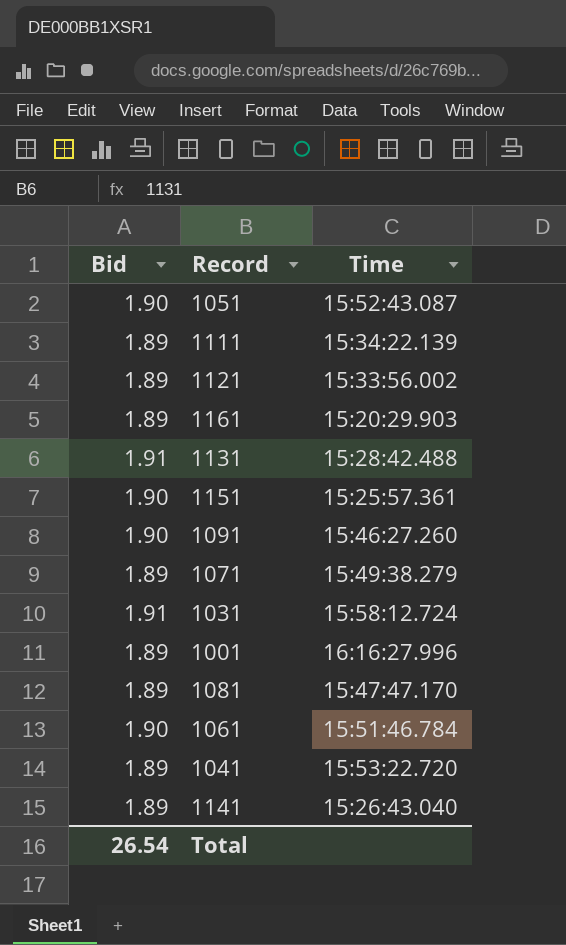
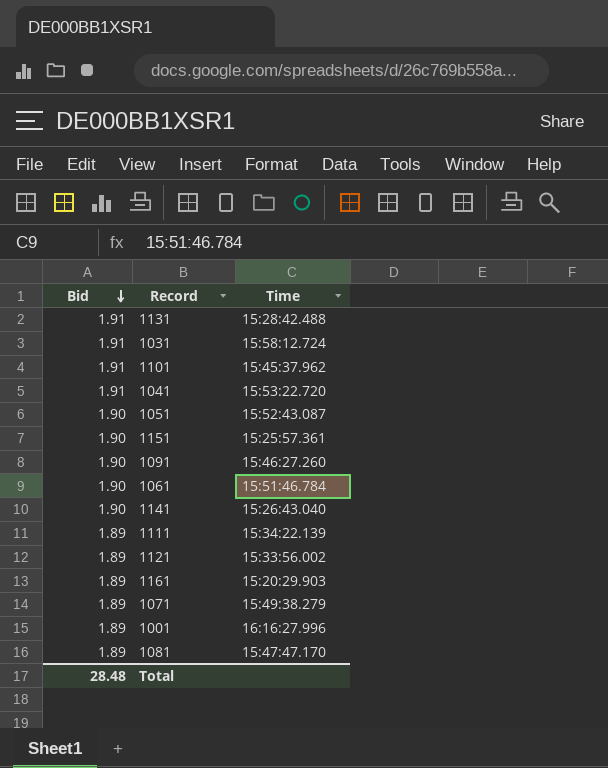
row order: none -> Bid descending
row 1101: none -> 1.91 | 15:45:37.962
1041 | Bid: 1.89 -> 1.91
1141 | Bid: 1.89 -> 1.90
Total | Bid: 26.54 -> 28.48

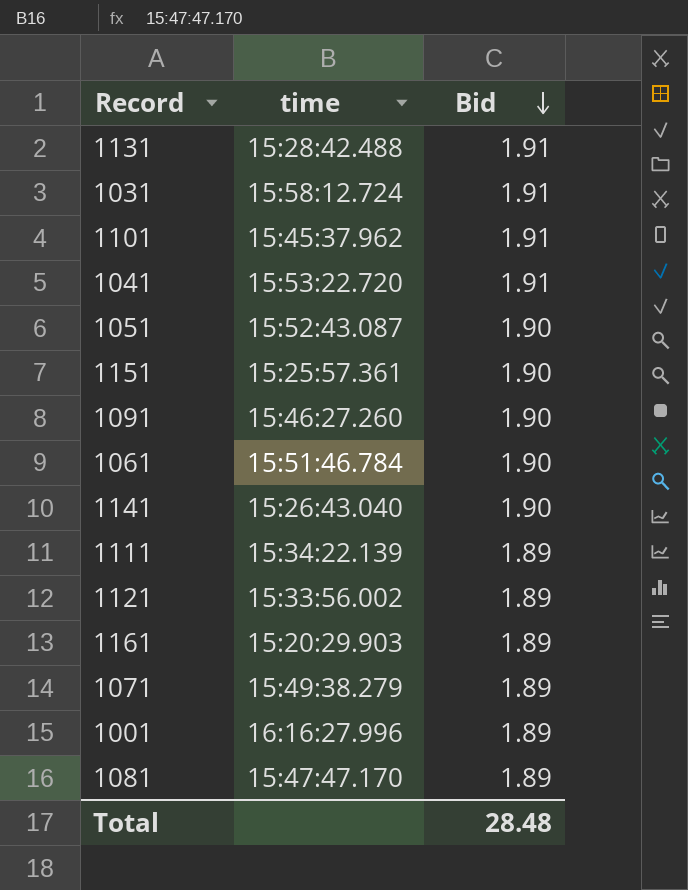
column name: Time -> time
column Bid | position: 1 -> 3

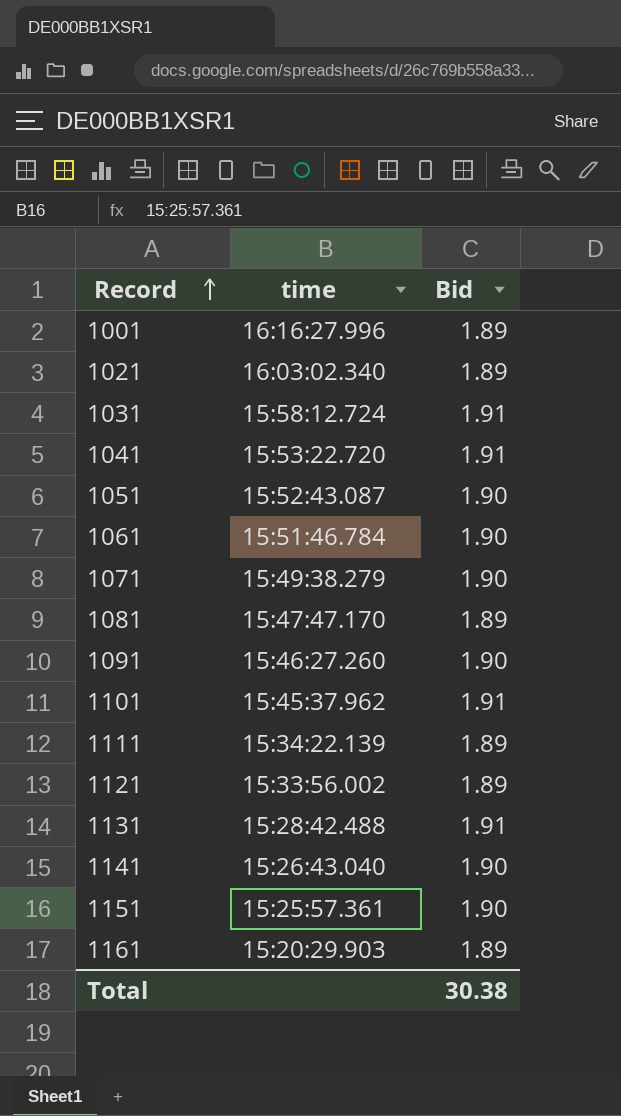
row order: Bid descending -> Record ascending
row 1021: none -> 16:03:02.340 | 1.89
1071 | Bid: 1.89 -> 1.90
Total | Bid: 28.48 -> 30.38

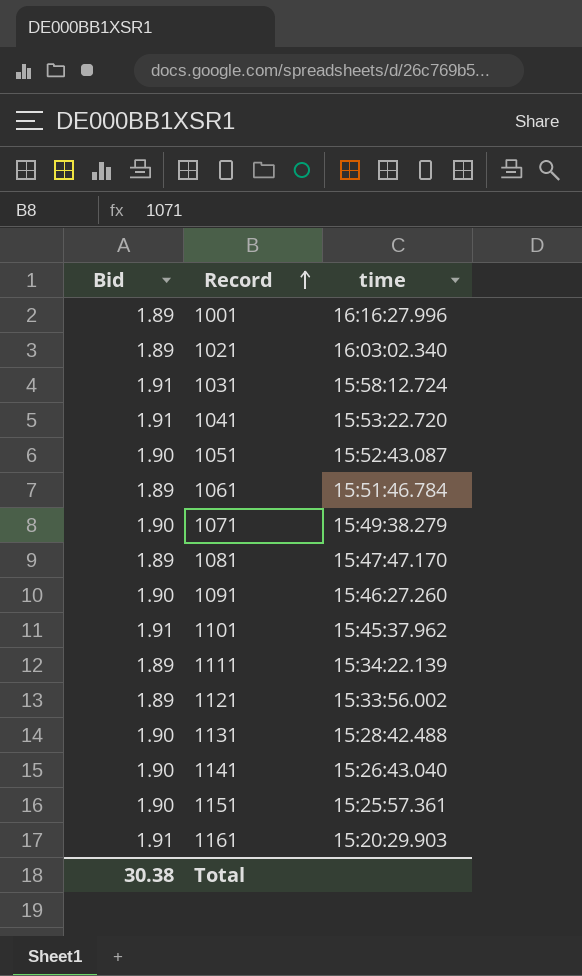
column Bid | position: 3 -> 1
1061 | Bid: 1.90 -> 1.89
1131 | Bid: 1.91 -> 1.90
1161 | Bid: 1.89 -> 1.91

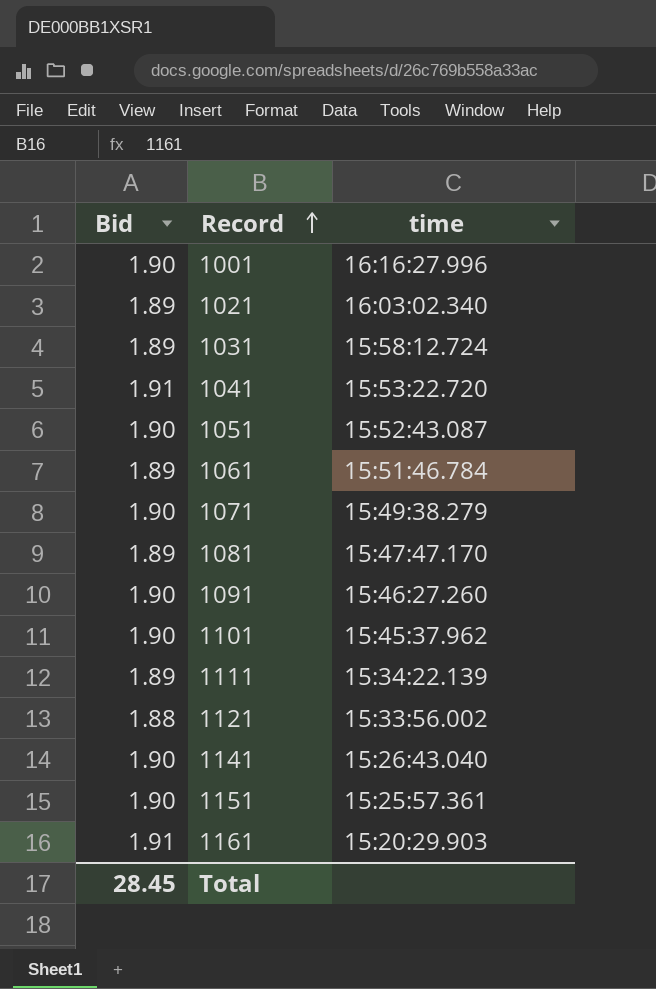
row 1131: 1.90 | 15:28:42.488 -> none
1001 | Bid: 1.89 -> 1.90
1031 | Bid: 1.91 -> 1.89
1101 | Bid: 1.91 -> 1.90
1121 | Bid: 1.89 -> 1.88
Total | Bid: 30.38 -> 28.45

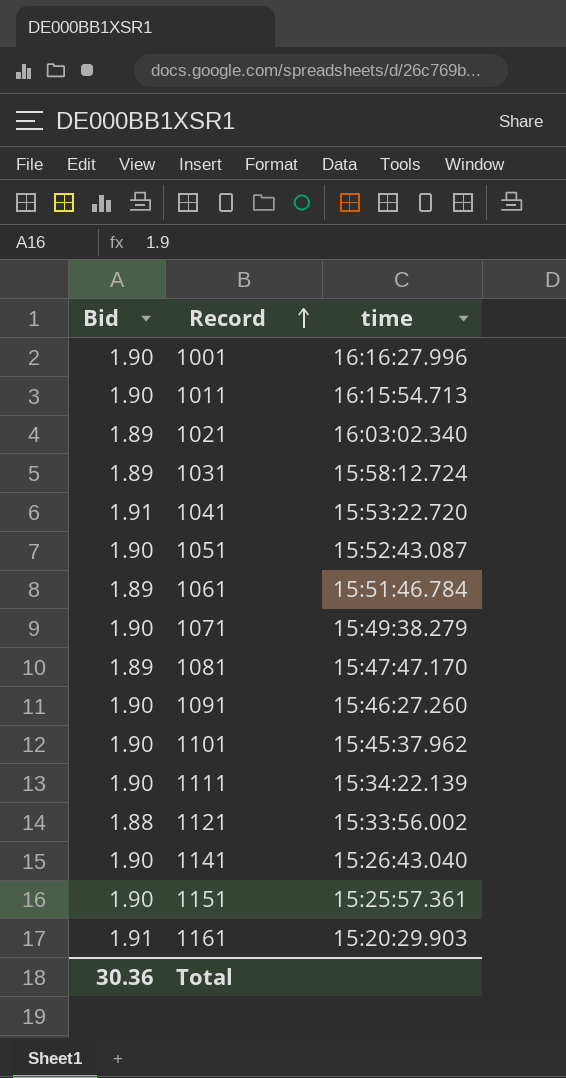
row 1011: none -> 1.90 | 16:15:54.713
1111 | Bid: 1.89 -> 1.90
Total | Bid: 28.45 -> 30.36

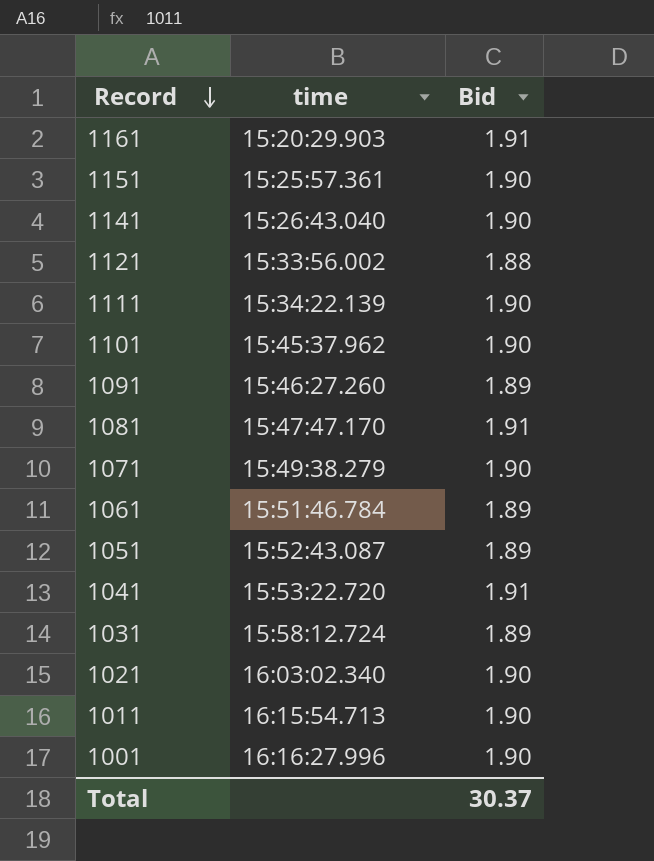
row order: Record ascending -> Record descending
column Bid | position: 1 -> 3
1091 | Bid: 1.90 -> 1.89
1081 | Bid: 1.89 -> 1.91
1051 | Bid: 1.90 -> 1.89
1021 | Bid: 1.89 -> 1.90
Total | Bid: 30.36 -> 30.37

